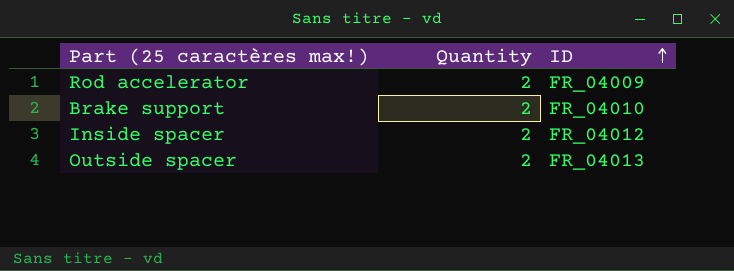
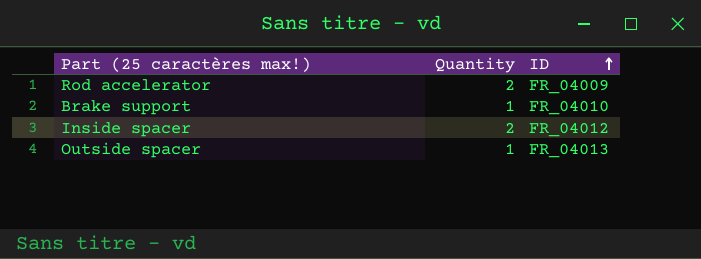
Brake support | Quantity: 2 -> 1
Outside spacer | Quantity: 2 -> 1

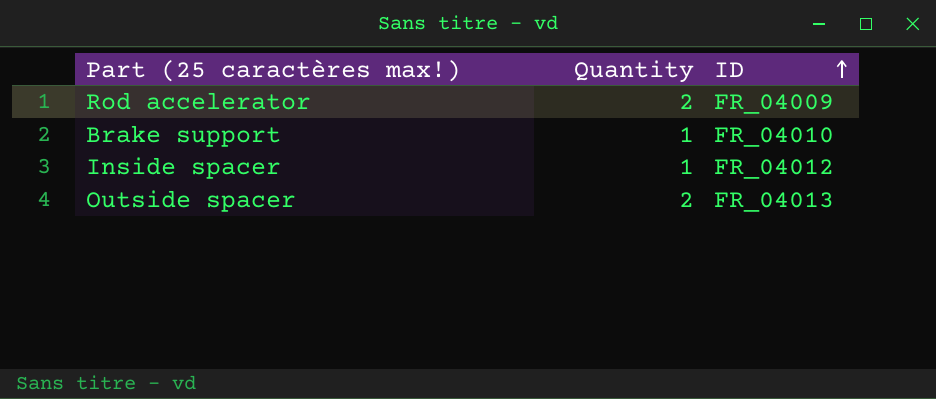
Inside spacer | Quantity: 2 -> 1
Outside spacer | Quantity: 1 -> 2

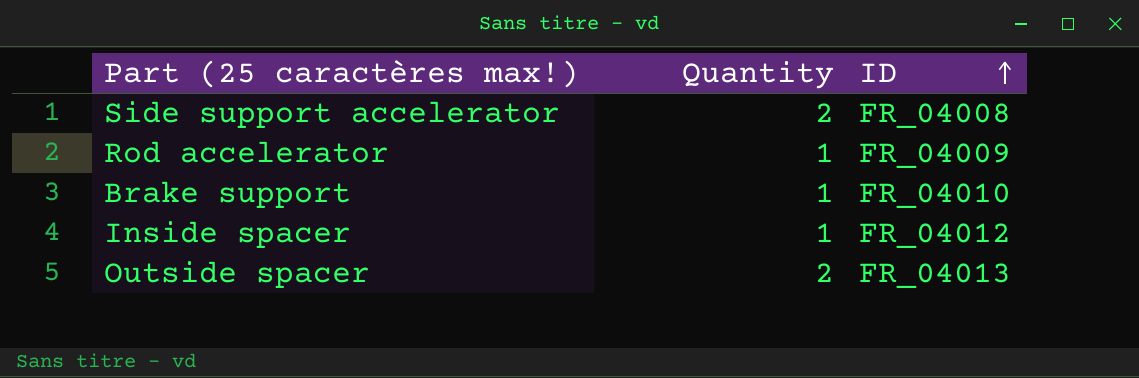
row Side support accelerator: none -> 2 | FR_04008
Rod accelerator | Quantity: 2 -> 1

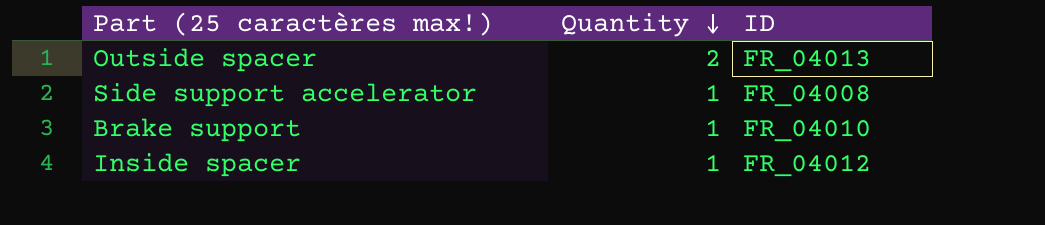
row order: ID ascending -> Quantity descending
row Rod accelerator: 1 | FR_04009 -> none
Side support accelerator | Quantity: 2 -> 1

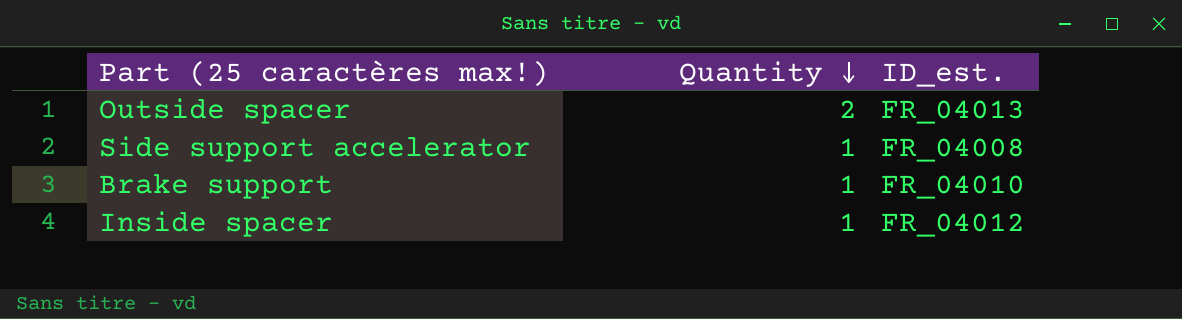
column name: ID -> ID_est.

